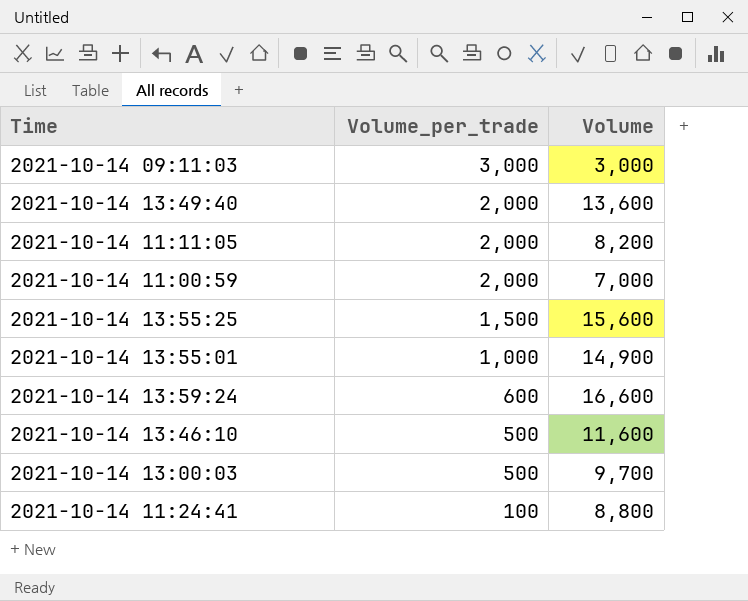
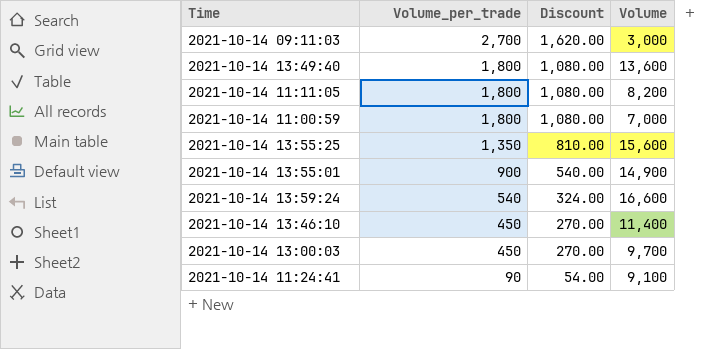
column Discount | formula: none -> [Volume_per_trade] * 0.6
2021-10-14 09:11:03 | Volume_per_trade: 3,000 -> 2,700
2021-10-14 13:49:40 | Volume_per_trade: 2,000 -> 1,800
2021-10-14 11:11:05 | Volume_per_trade: 2,000 -> 1,800
2021-10-14 11:00:59 | Volume_per_trade: 2,000 -> 1,800
2021-10-14 13:55:25 | Volume_per_trade: 1,500 -> 1,350
2021-10-14 13:55:01 | Volume_per_trade: 1,000 -> 900
2021-10-14 13:59:24 | Volume_per_trade: 600 -> 540
2021-10-14 13:46:10 | Volume_per_trade: 500 -> 450
2021-10-14 13:46:10 | Volume: 11,600 -> 11,400
2021-10-14 13:00:03 | Volume_per_trade: 500 -> 450
2021-10-14 11:24:41 | Volume_per_trade: 100 -> 90
2021-10-14 11:24:41 | Volume: 8,800 -> 9,100

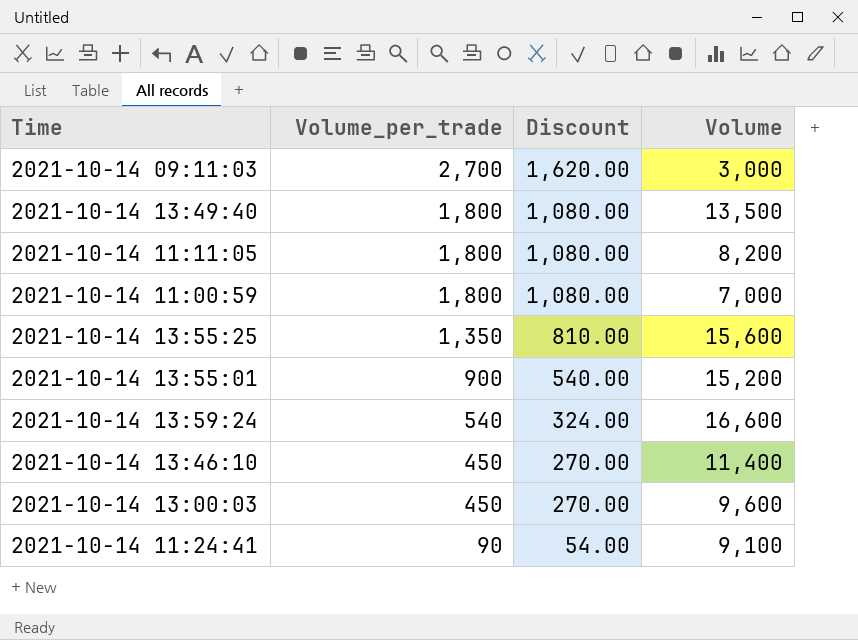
2021-10-14 13:49:40 | Volume: 13,600 -> 13,500
2021-10-14 13:55:01 | Volume: 14,900 -> 15,200
2021-10-14 13:00:03 | Volume: 9,700 -> 9,600

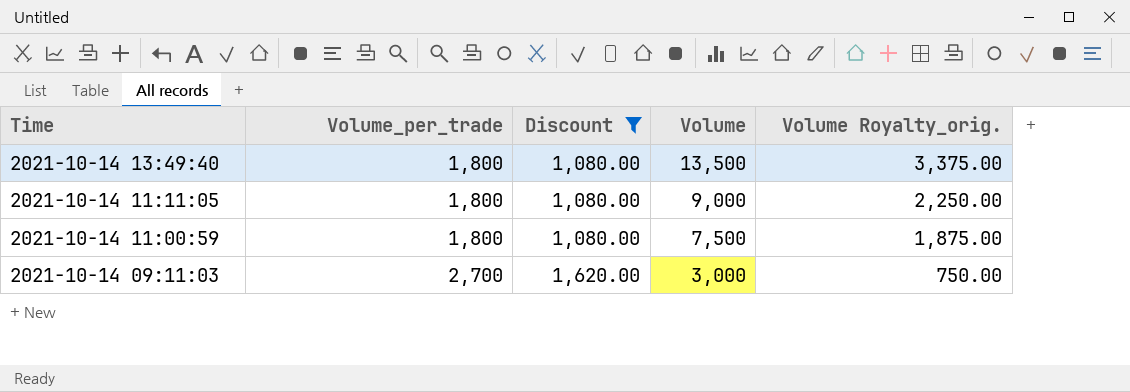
filter: none -> Discount >= 1,080.00
row order: Volume_per_trade descending -> Time descending
column Volume Royalty_orig. | formula: none -> [Volume] * 0.25
2021-10-14 11:11:05 | Volume: 8,200 -> 9,000
2021-10-14 11:00:59 | Volume: 7,000 -> 7,500

